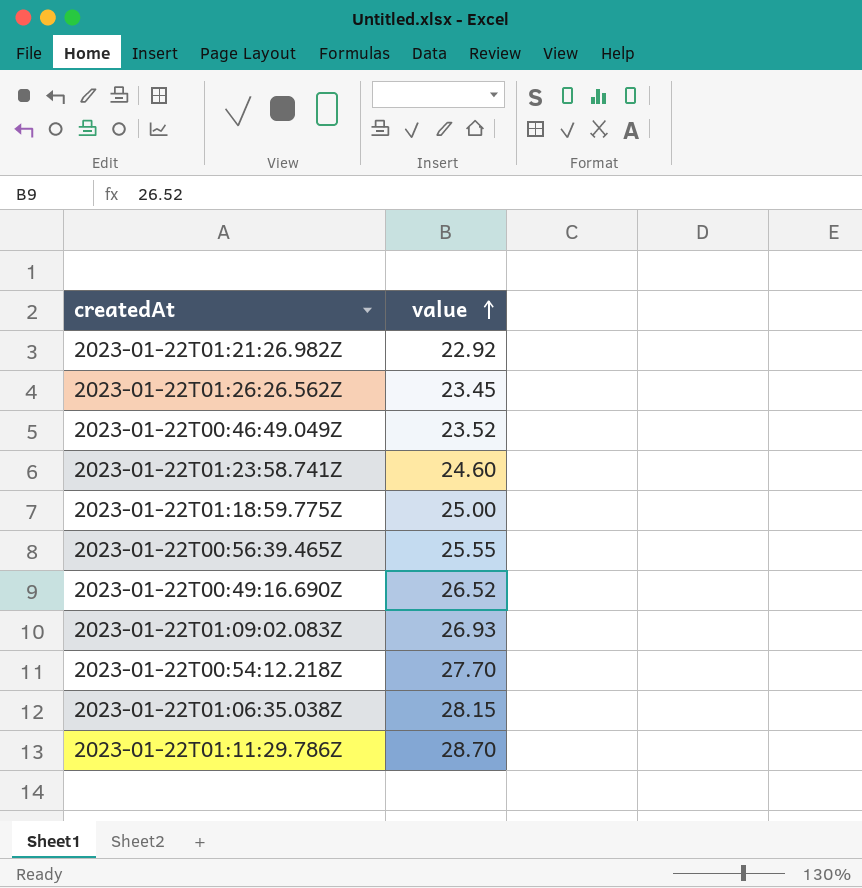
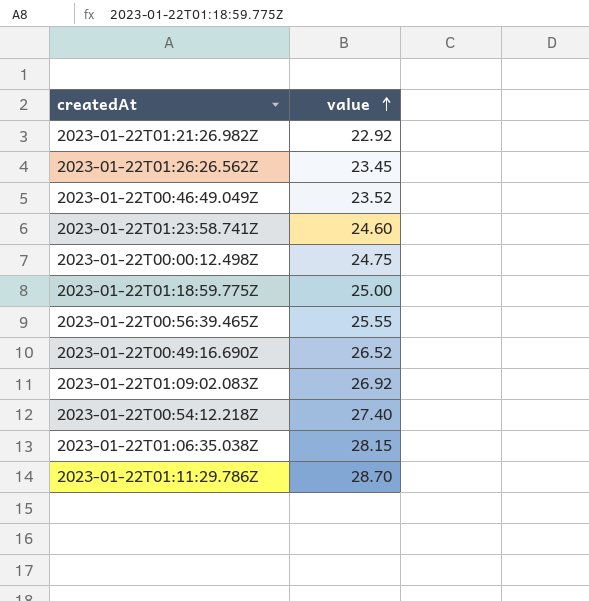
row 2023-01-22T00:00:12.498Z: none -> 24.75
2023-01-22T01:09:02.083Z | value: 26.93 -> 26.92
2023-01-22T00:54:12.218Z | value: 27.70 -> 27.40

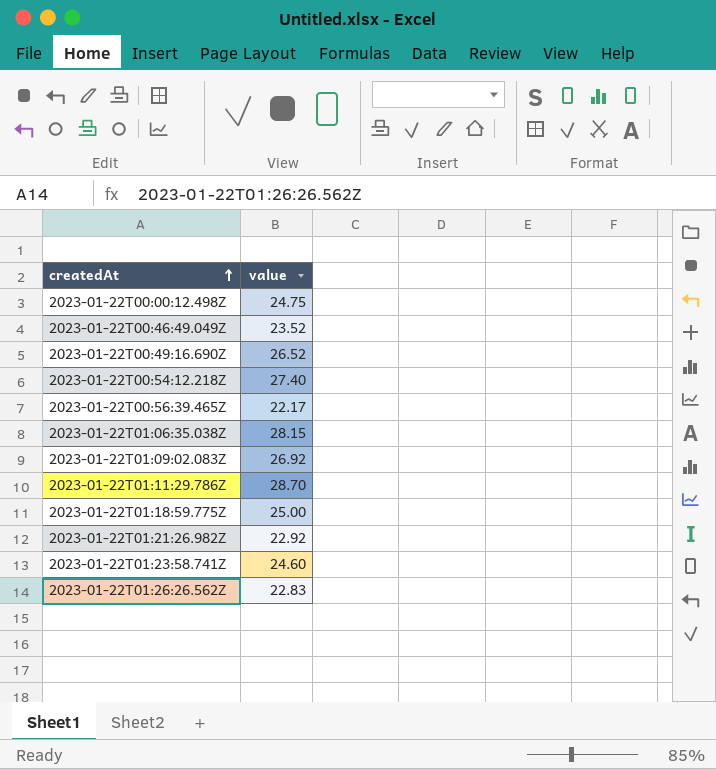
row order: value ascending -> createdAt ascending
2023-01-22T00:56:39.465Z | value: 25.55 -> 22.17
2023-01-22T01:26:26.562Z | value: 23.45 -> 22.83

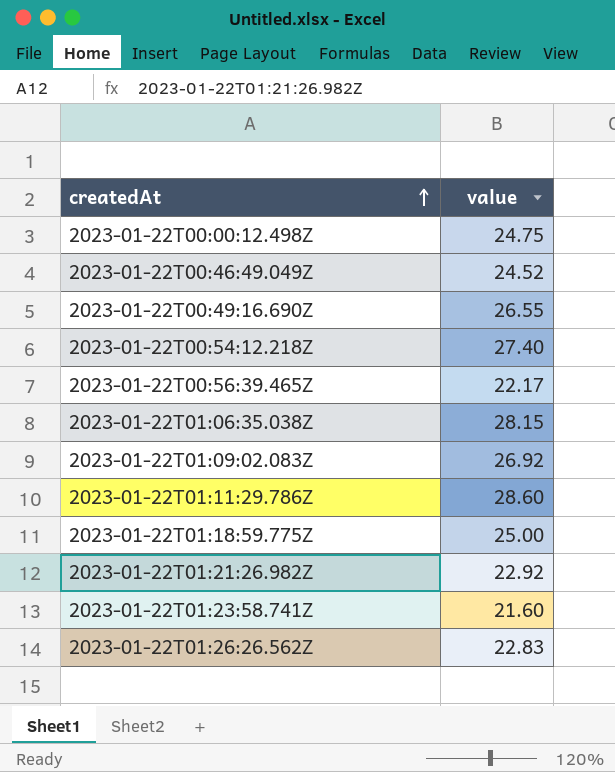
2023-01-22T00:46:49.049Z | value: 23.52 -> 24.52
2023-01-22T00:49:16.690Z | value: 26.52 -> 26.55
2023-01-22T01:11:29.786Z | value: 28.70 -> 28.60
2023-01-22T01:23:58.741Z | value: 24.60 -> 21.60

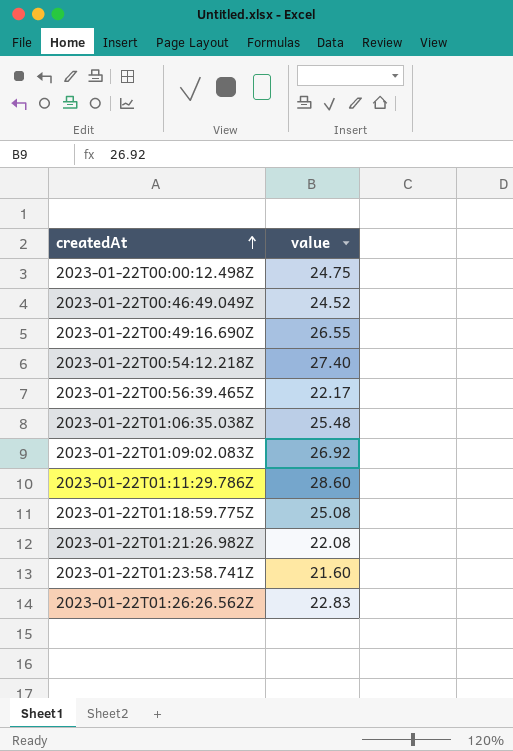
2023-01-22T01:06:35.038Z | value: 28.15 -> 25.48
2023-01-22T01:18:59.775Z | value: 25.00 -> 25.08
2023-01-22T01:21:26.982Z | value: 22.92 -> 22.08

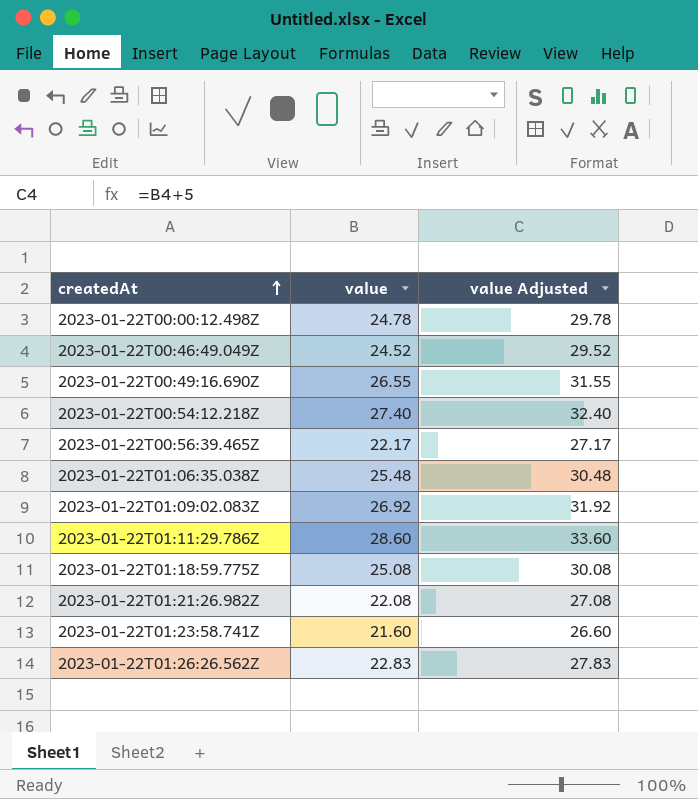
column value Adjusted | formula: none -> [value] + 5
2023-01-22T00:00:12.498Z | value: 24.75 -> 24.78

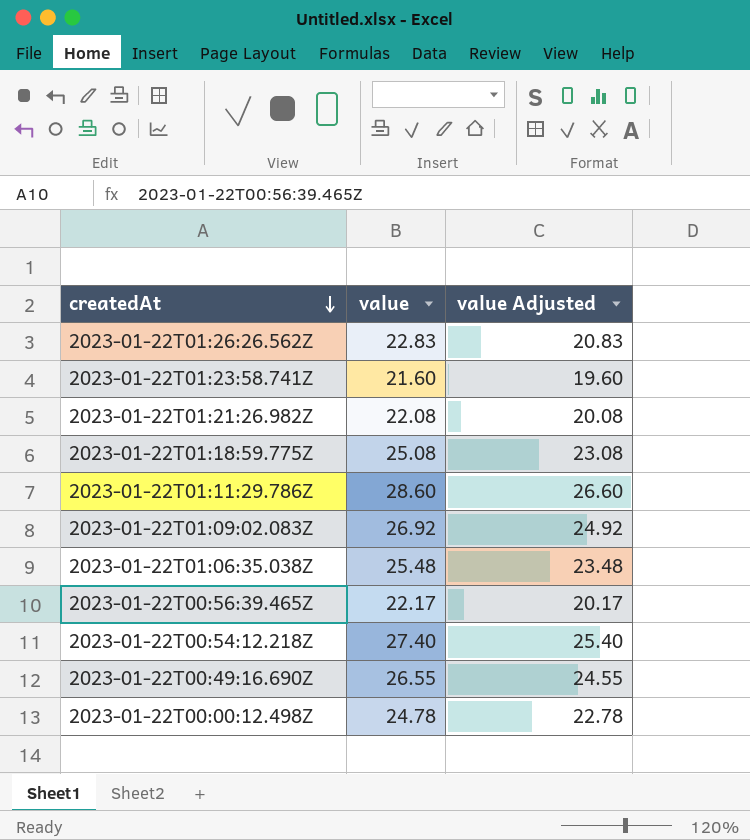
row order: createdAt ascending -> createdAt descending
column value Adjusted | formula: [value] + 5 -> [value] - 2
row 2023-01-22T00:46:49.049Z: 24.52 | 29.52 -> none

